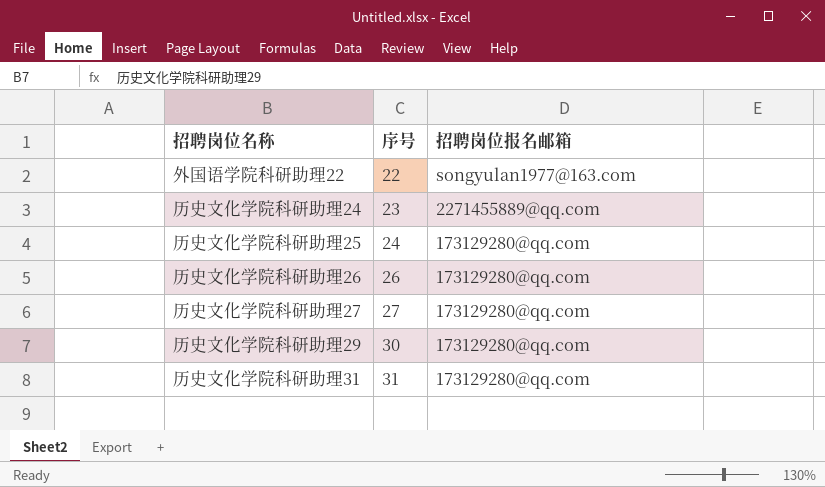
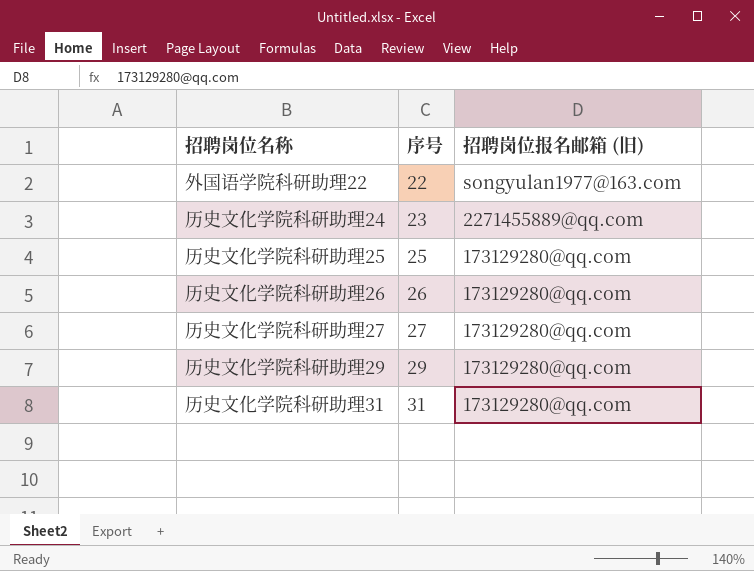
column name: 招聘岗位报名邮箱 -> 招聘岗位报名邮箱 (旧)
历史文化学院科研助理25 | 序号: 24 -> 25
历史文化学院科研助理29 | 序号: 30 -> 29

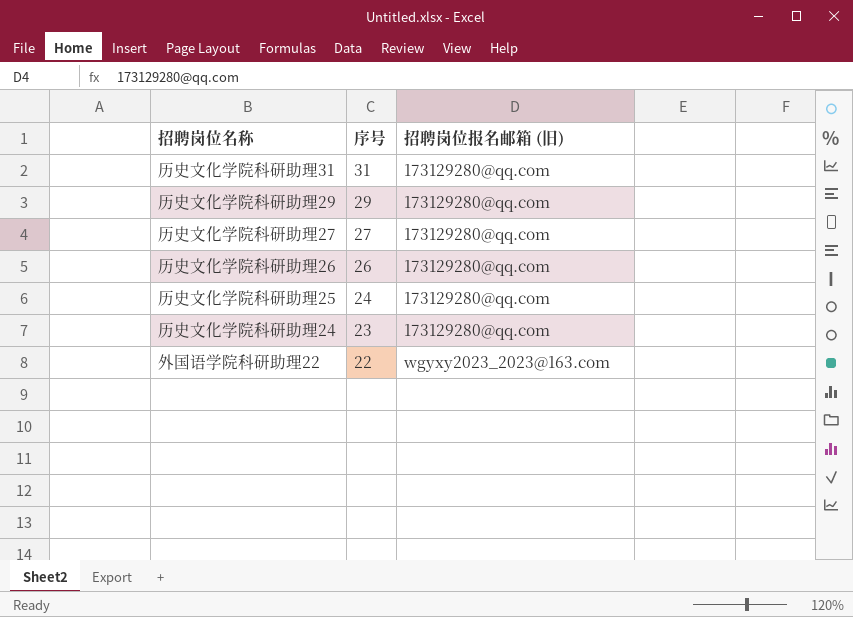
row order: 序号 ascending -> 序号 descending
历史文化学院科研助理25 | 序号: 25 -> 24
历史文化学院科研助理24 | 招聘岗位报名邮箱 (旧): 2271455889@qq.com -> 173129280@qq.com
外国语学院科研助理22 | 招聘岗位报名邮箱 (旧): songyulan1977@163.com -> wgyxy2023_2023@163.com

